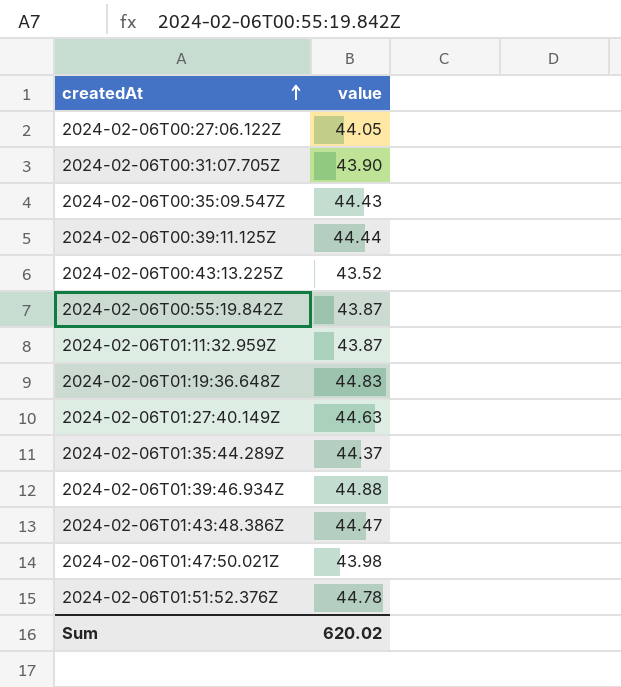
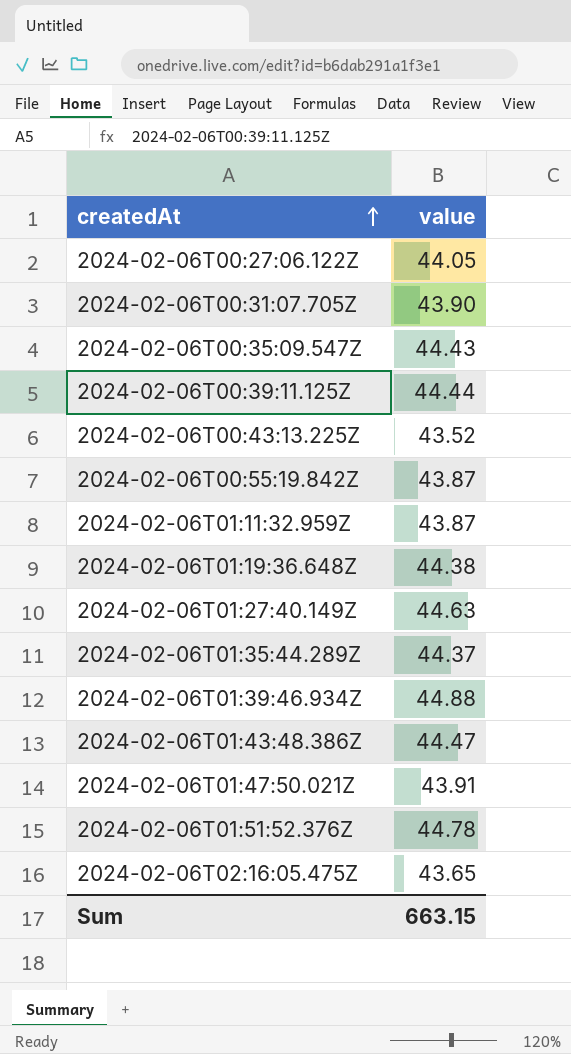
2024-02-06T01:19:36.648Z | value: 44.83 -> 44.38
2024-02-06T01:47:50.021Z | value: 43.98 -> 43.91
row 2024-02-06T02:16:05.475Z: none -> 43.65
Sum | value: 620.02 -> 663.15

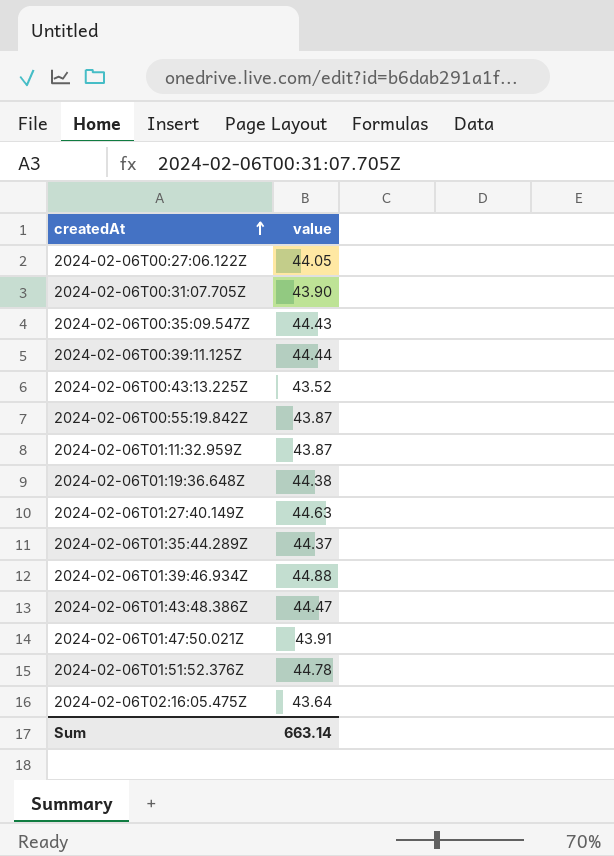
2024-02-06T02:16:05.475Z | value: 43.65 -> 43.64
Sum | value: 663.15 -> 663.14

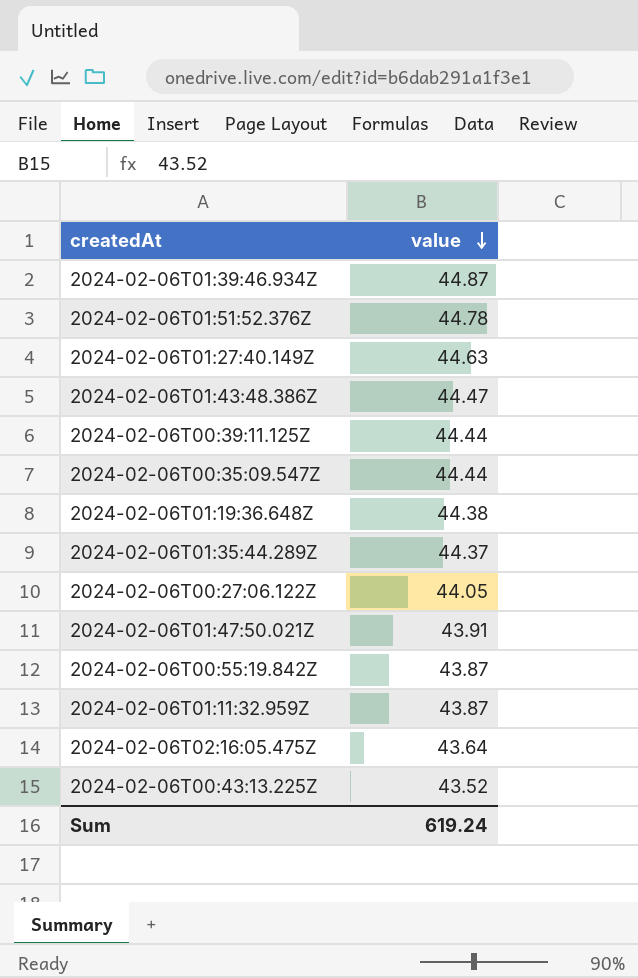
row order: createdAt ascending -> value descending
row 2024-02-06T00:31:07.705Z: 43.90 -> none
2024-02-06T01:39:46.934Z | value: 44.88 -> 44.87
2024-02-06T00:35:09.547Z | value: 44.43 -> 44.44
Sum | value: 663.14 -> 619.24

